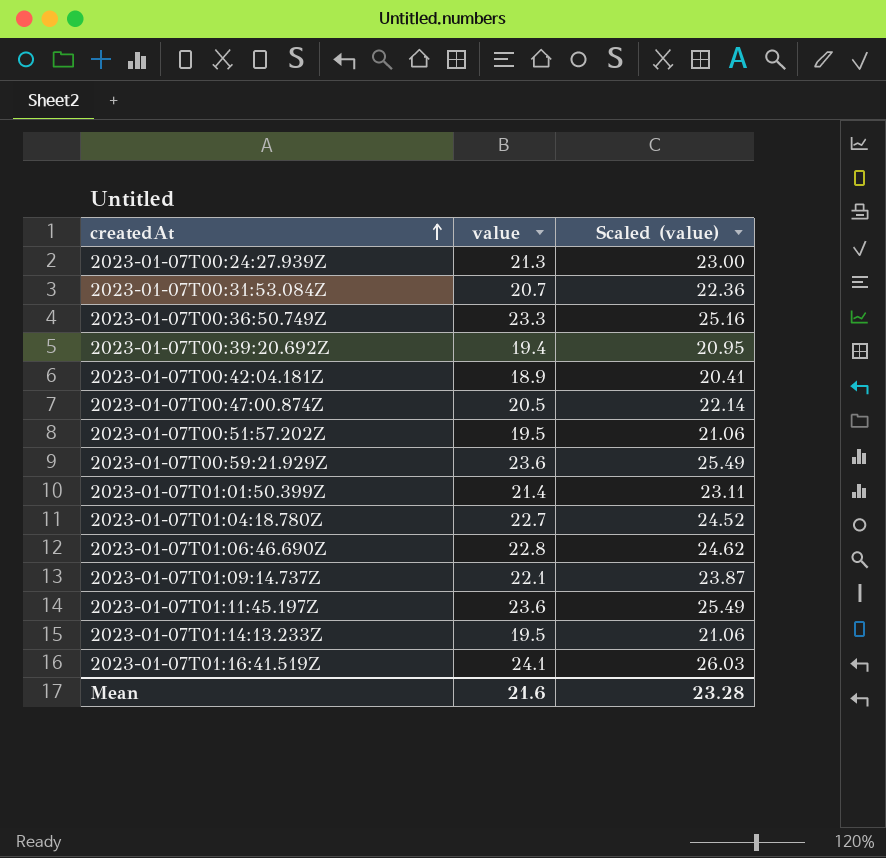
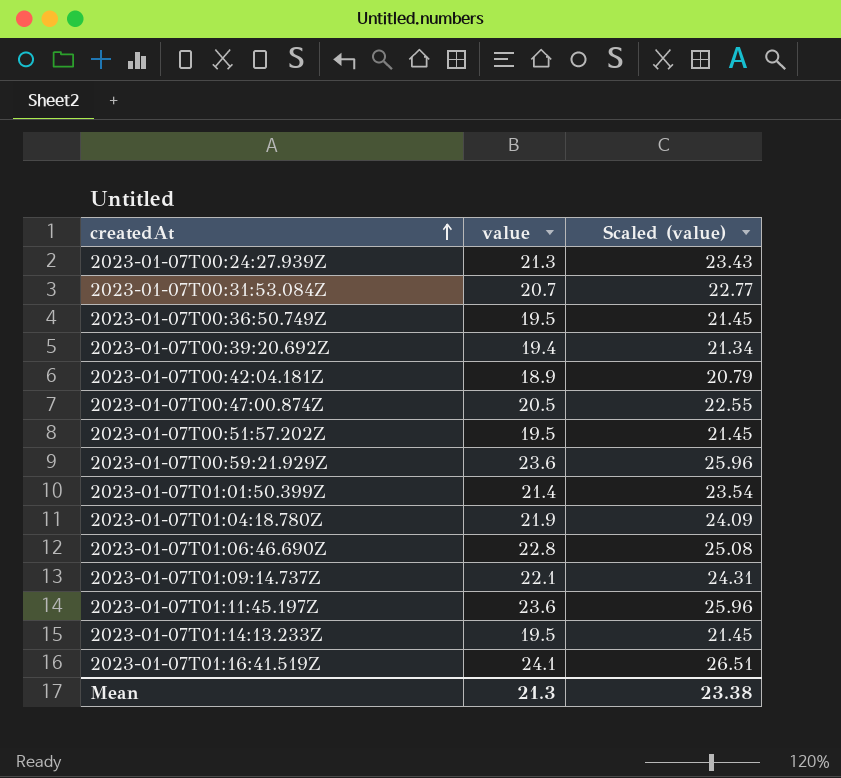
column Scaled (value) | formula: [value] * 1.08 -> [value] * 1.1
2023-01-07T00:36:50.749Z | value: 23.3 -> 19.5
2023-01-07T01:04:18.780Z | value: 22.7 -> 21.9
Mean | value: 21.6 -> 21.3
Mean | Scaled (value): 23.28 -> 23.38

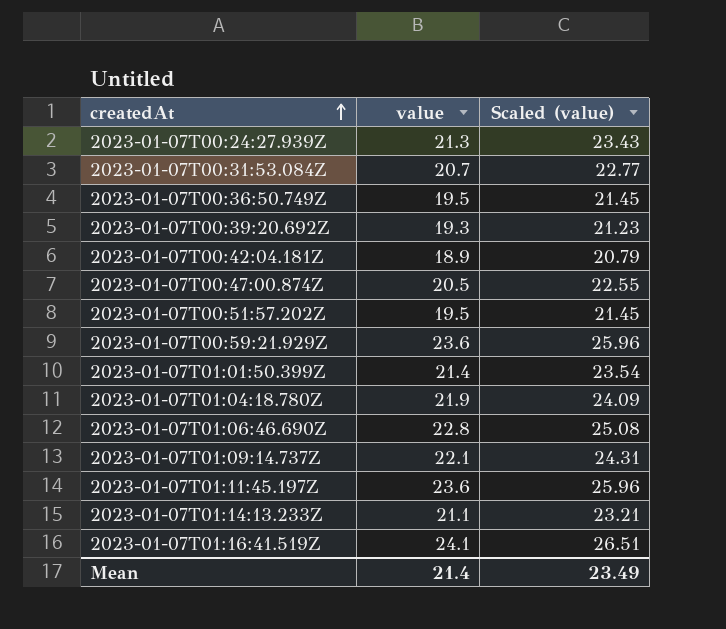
2023-01-07T00:39:20.692Z | value: 19.4 -> 19.3
2023-01-07T00:39:20.692Z | Scaled (value): 21.34 -> 21.23
2023-01-07T01:14:13.233Z | value: 19.5 -> 21.1
2023-01-07T01:14:13.233Z | Scaled (value): 21.45 -> 23.21
Mean | value: 21.3 -> 21.4
Mean | Scaled (value): 23.38 -> 23.49

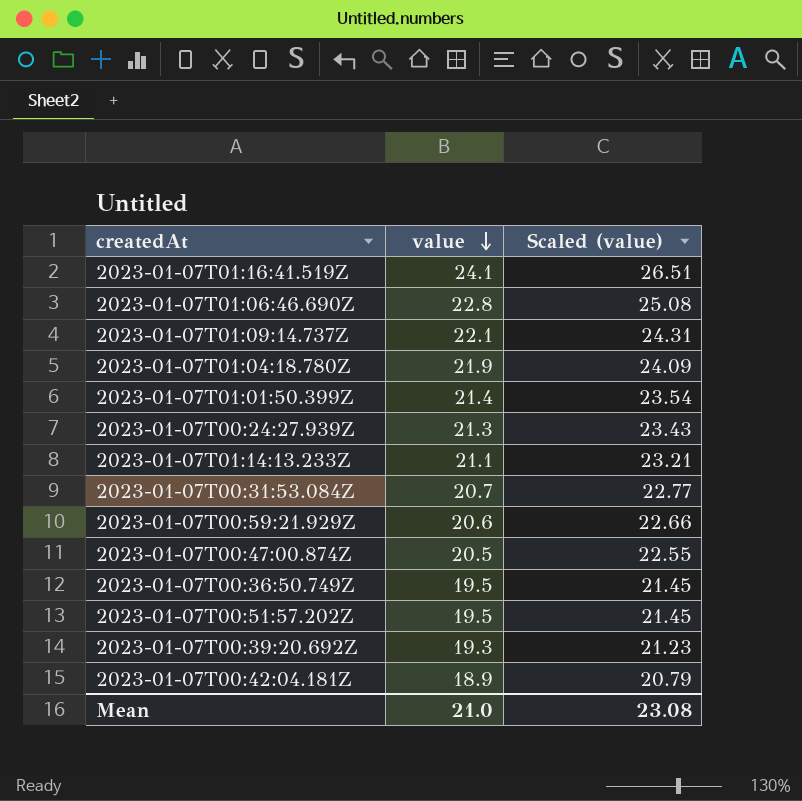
row order: createdAt ascending -> value descending
row 2023-01-07T01:11:45.197Z: 23.6 | 25.96 -> none
2023-01-07T00:59:21.929Z | value: 23.6 -> 20.6
2023-01-07T00:59:21.929Z | Scaled (value): 25.96 -> 22.66
Mean | value: 21.4 -> 21.0
Mean | Scaled (value): 23.49 -> 23.08

